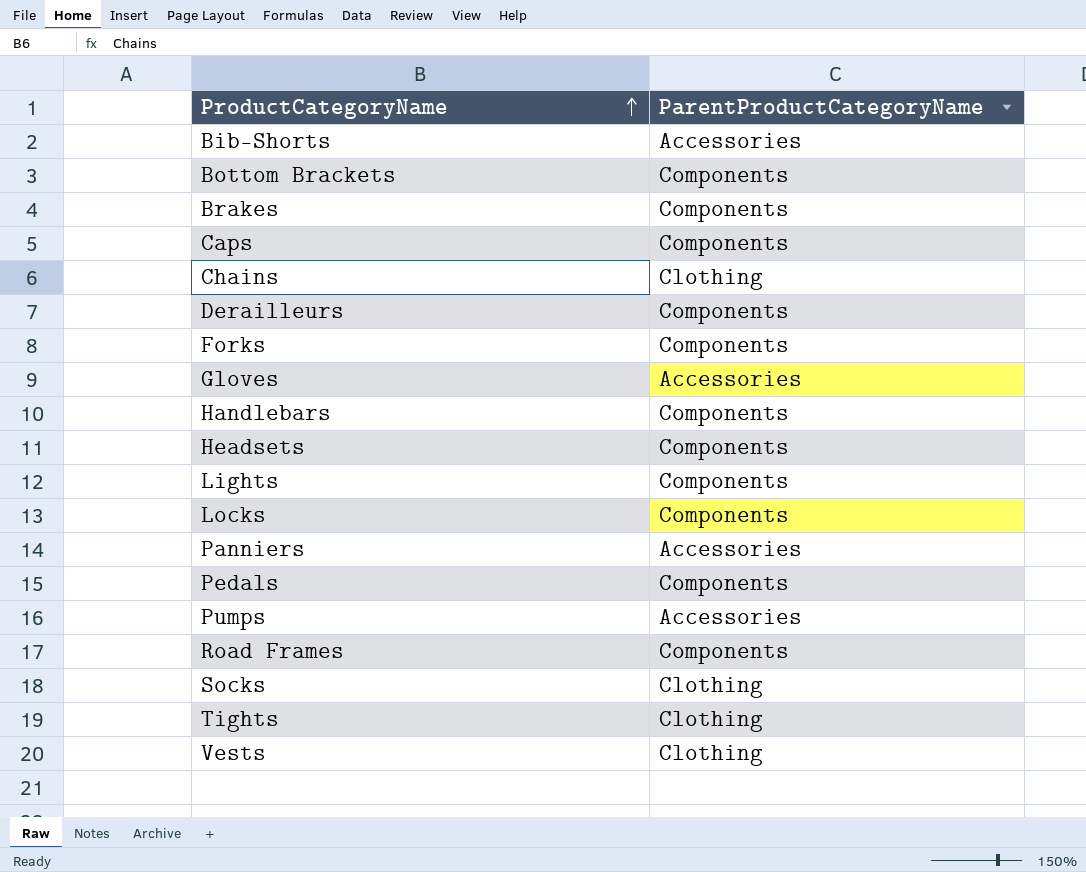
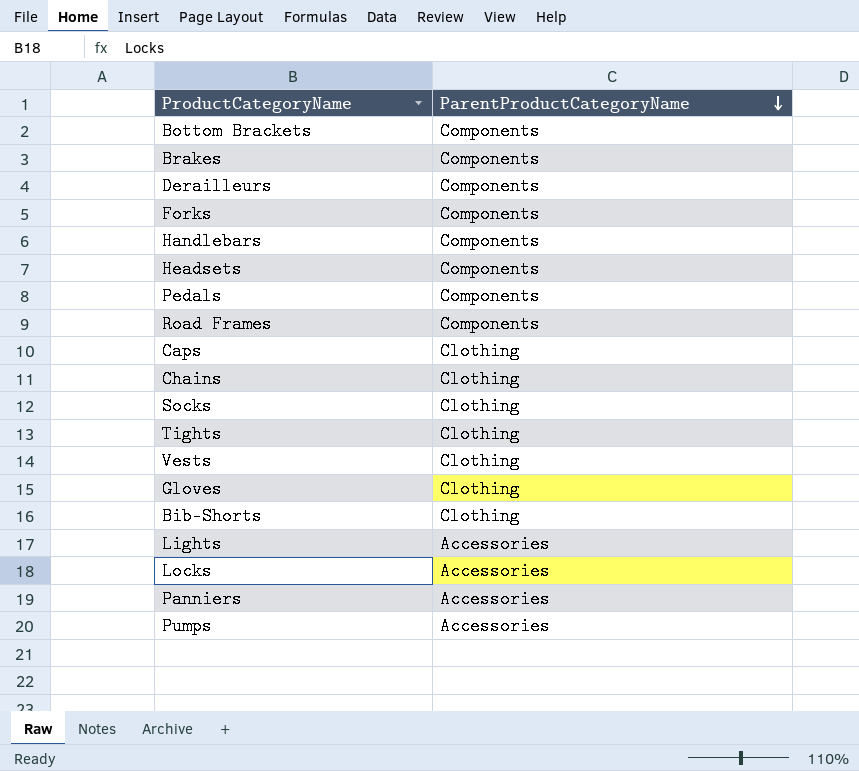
row order: ProductCategoryName ascending -> ParentProductCategoryName descending
Caps | ParentProductCategoryName: Components -> Clothing
Gloves | ParentProductCategoryName: Accessories -> Clothing
Bib-Shorts | ParentProductCategoryName: Accessories -> Clothing
Lights | ParentProductCategoryName: Components -> Accessories
Locks | ParentProductCategoryName: Components -> Accessories

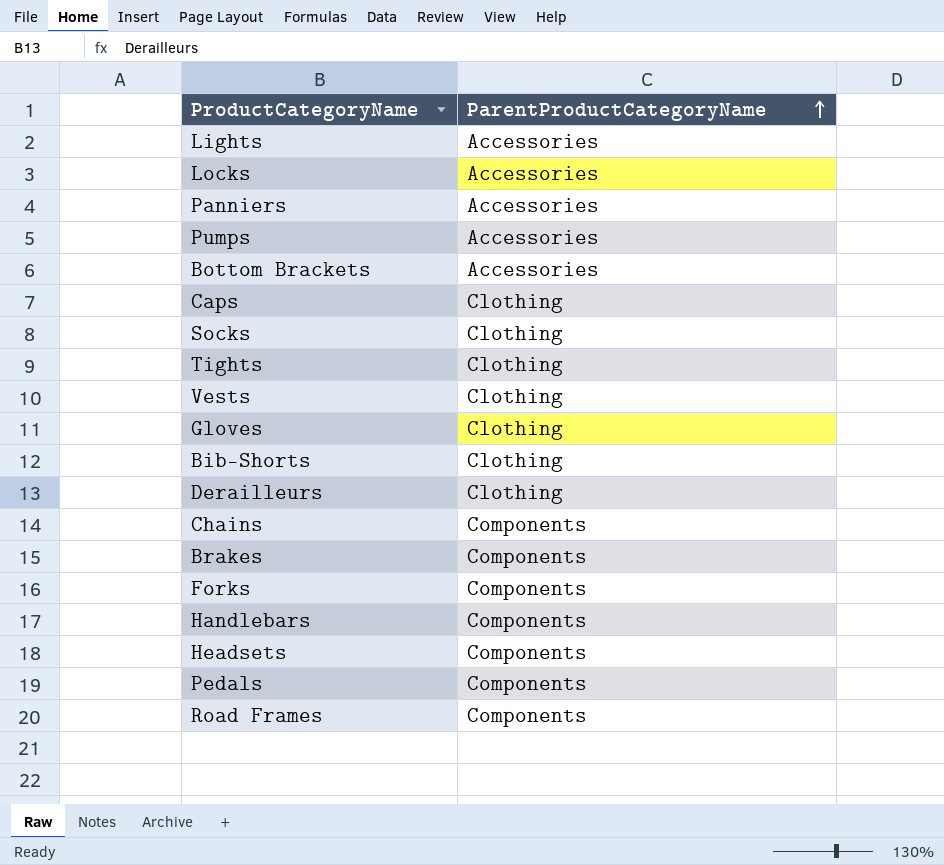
row order: ParentProductCategoryName descending -> ParentProductCategoryName ascending
Bottom Brackets | ParentProductCategoryName: Components -> Accessories
Derailleurs | ParentProductCategoryName: Components -> Clothing
Chains | ParentProductCategoryName: Clothing -> Components

